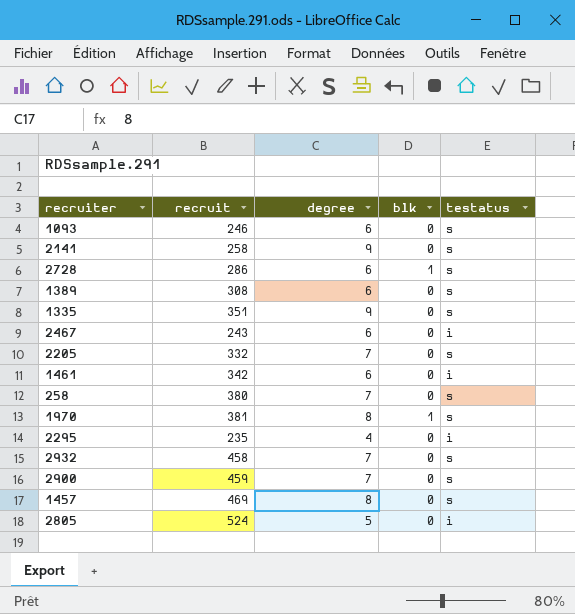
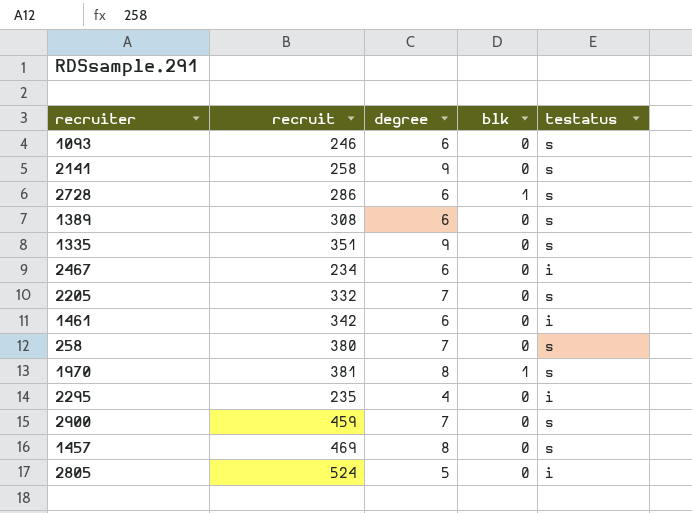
row 2932: 458 | 7 | 0 | s -> none
2467 | recruit: 243 -> 234

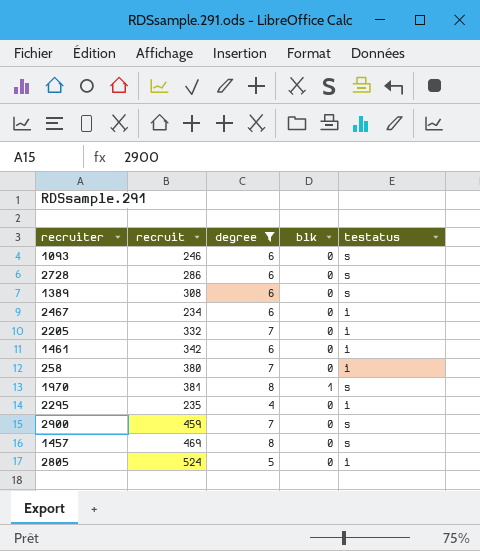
filter: none -> degree != 9
2728 | blk: 1 -> 0
2205 | testatus: s -> i
258 | testatus: s -> i

